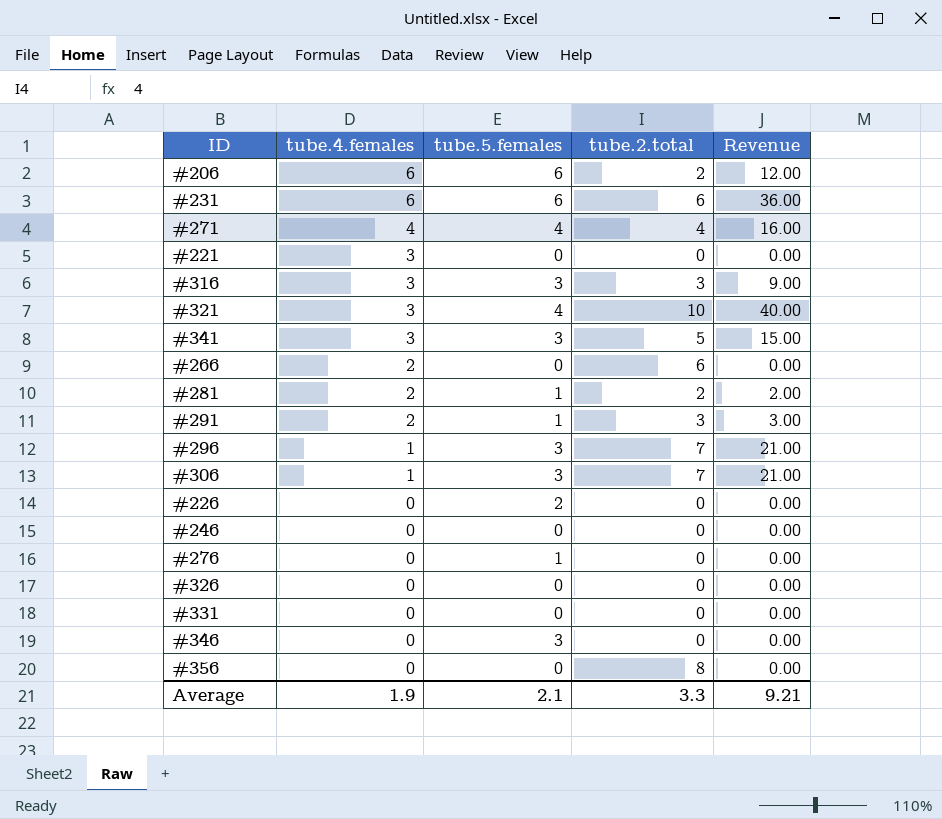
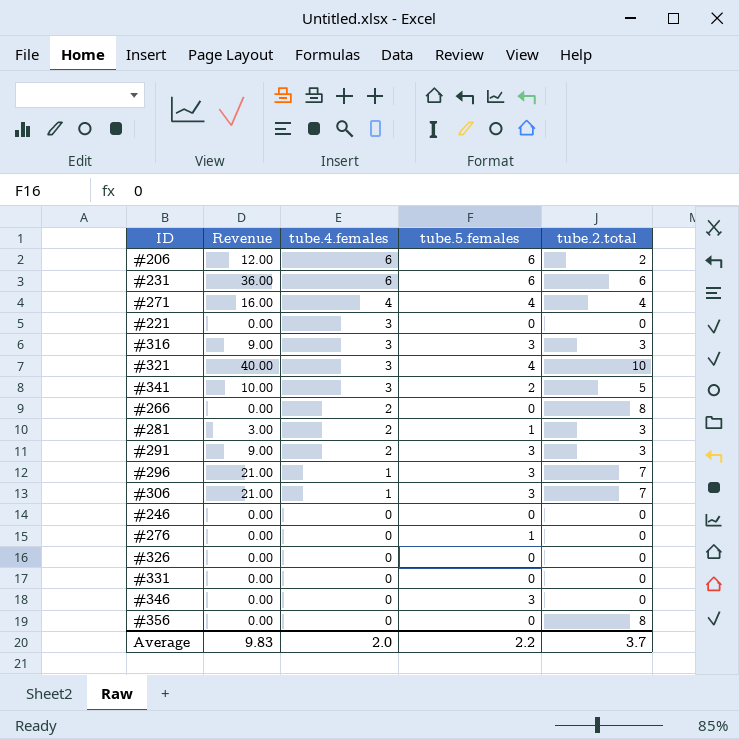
column Revenue | position: 5 -> 2
row #226: 0 | 2 | 0 | 0.00 -> none
#341 | Revenue: 15.00 -> 10.00
#341 | tube.5.females: 3 -> 2
#266 | tube.2.total: 6 -> 8
#281 | Revenue: 2.00 -> 3.00
#281 | tube.2.total: 2 -> 3
#291 | Revenue: 3.00 -> 9.00
#291 | tube.5.females: 1 -> 3
Average | Revenue: 9.21 -> 9.83
Average | tube.4.females: 1.9 -> 2.0
Average | tube.5.females: 2.1 -> 2.2
Average | tube.2.total: 3.3 -> 3.7

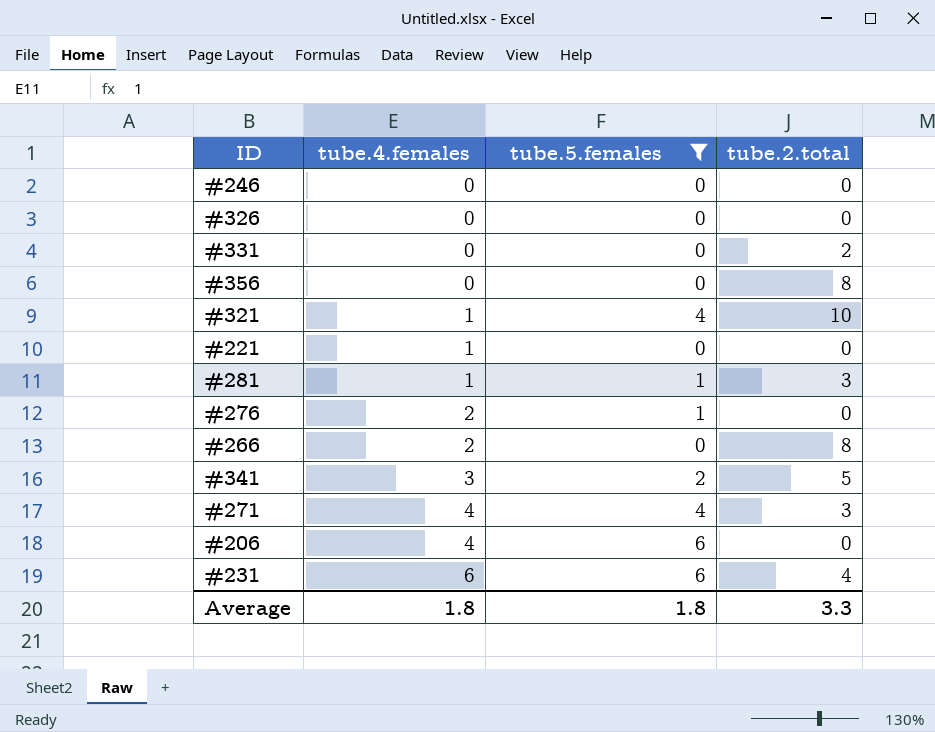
filter: none -> tube.5.females != 3
row order: tube.4.females descending -> tube.4.females ascending
column Revenue | formula: [tube.5.females] * [tube.2.total] -> none
#331 | tube.2.total: 0 -> 2
#321 | tube.4.females: 3 -> 1
#221 | tube.4.females: 3 -> 1
#281 | tube.4.females: 2 -> 1
#276 | tube.4.females: 0 -> 2
#271 | tube.2.total: 4 -> 3
#206 | tube.4.females: 6 -> 4
#206 | tube.2.total: 2 -> 0
#231 | tube.2.total: 6 -> 4
Average | tube.4.females: 2.0 -> 1.8
Average | tube.5.females: 2.2 -> 1.8
Average | tube.2.total: 3.7 -> 3.3

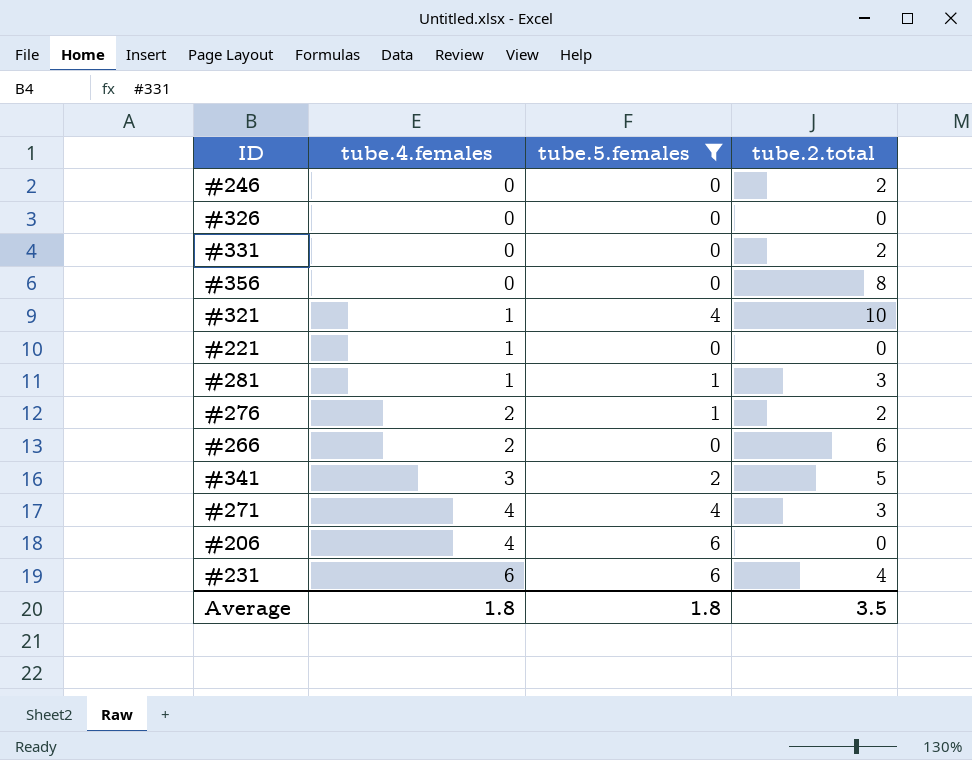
#246 | tube.2.total: 0 -> 2
#276 | tube.2.total: 0 -> 2
#266 | tube.2.total: 8 -> 6
Average | tube.2.total: 3.3 -> 3.5

